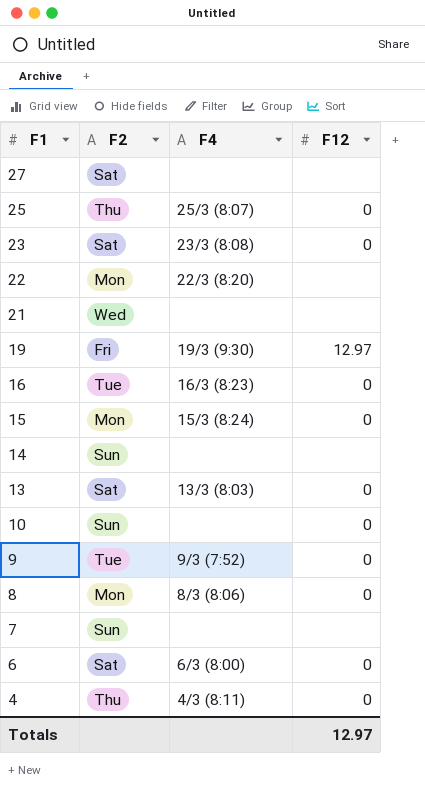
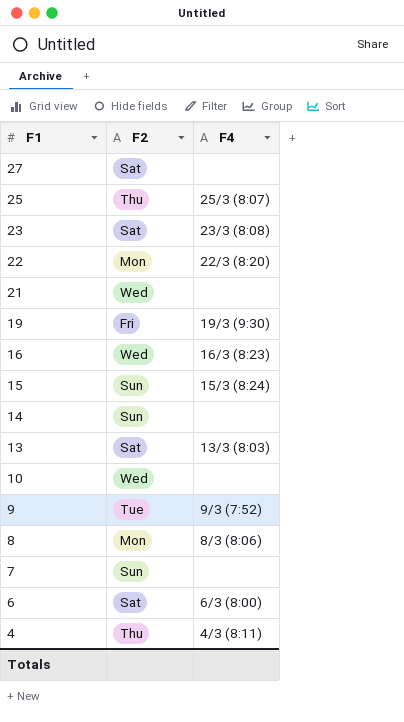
column F12 | position: 4 -> none
16 | F2: Tue -> Wed
15 | F2: Mon -> Sun
10 | F2: Sun -> Wed

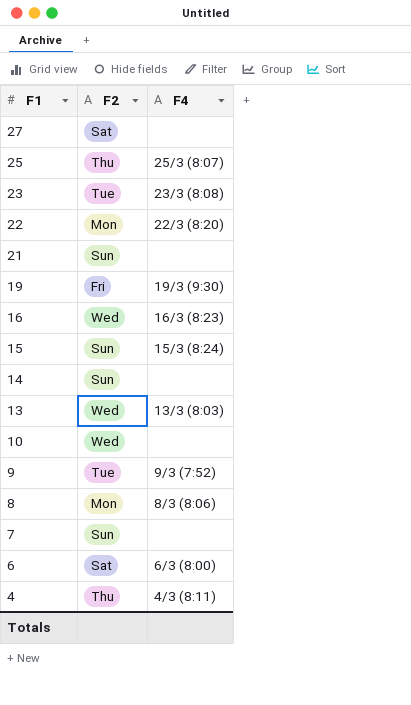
23 | F2: Sat -> Tue
21 | F2: Wed -> Sun
13 | F2: Sat -> Wed

